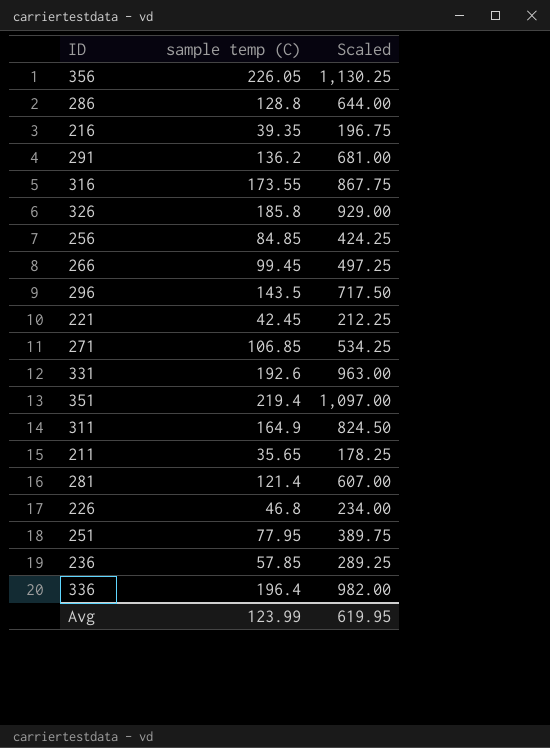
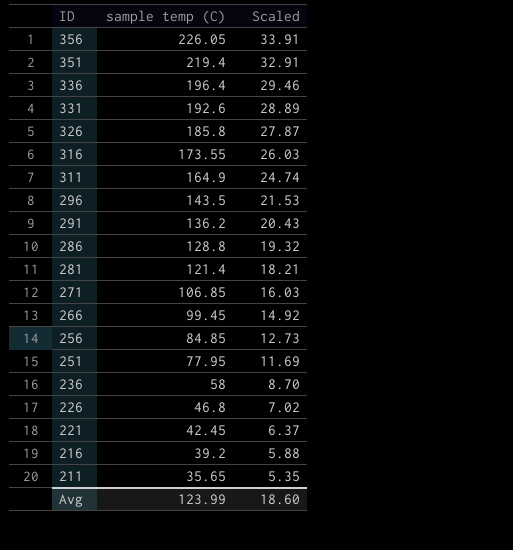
row order: none -> ID descending
column Scaled | formula: [sample temp (C)] * 5 -> [sample temp (C)] * 0.15
236 | sample temp (C): 57.85 -> 58
216 | sample temp (C): 39.35 -> 39.2
Avg | Scaled: 619.95 -> 18.60

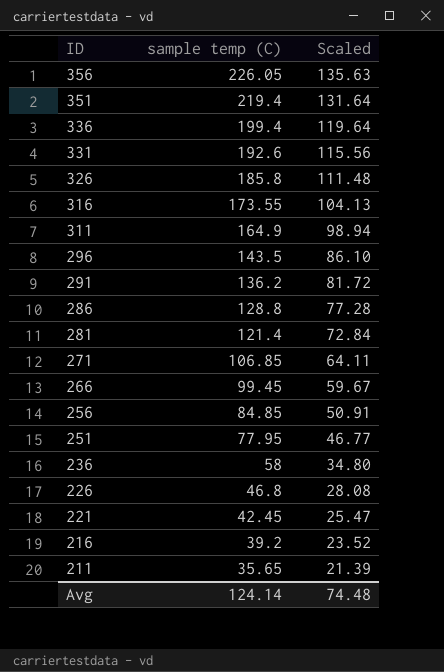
column Scaled | formula: [sample temp (C)] * 0.15 -> [sample temp (C)] * 0.6
336 | sample temp (C): 196.4 -> 199.4
Avg | sample temp (C): 123.99 -> 124.14
Avg | Scaled: 18.60 -> 74.48

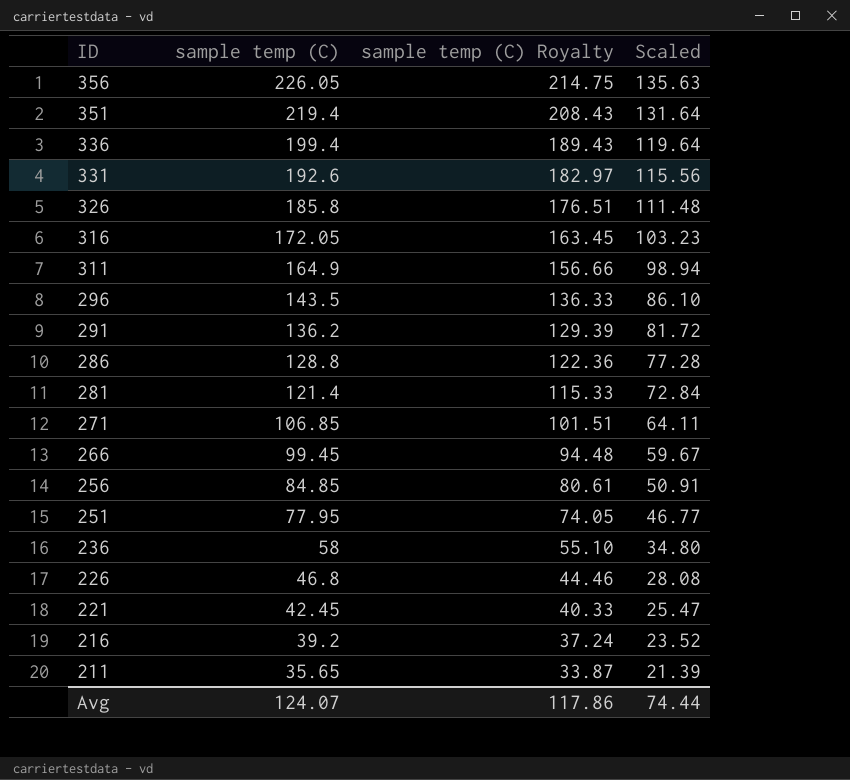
column sample temp (C) Royalty | formula: none -> [sample temp (C)] * 0.95
316 | sample temp (C): 173.55 -> 172.05
316 | Scaled: 104.13 -> 103.23
Avg | sample temp (C): 124.14 -> 124.07
Avg | Scaled: 74.48 -> 74.44

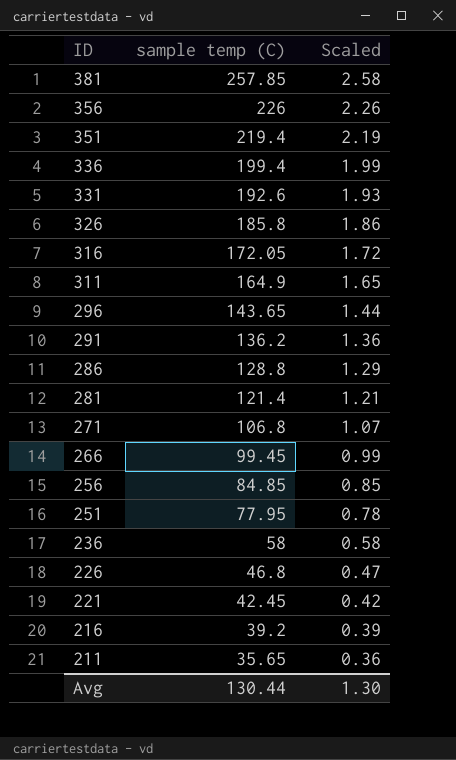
column sample temp (C) Royalty | formula: [sample temp (C)] * 0.95 -> none
column Scaled | formula: [sample temp (C)] * 0.6 -> [sample temp (C)] * 0.01
row 381: none -> 257.85 | 2.58
356 | sample temp (C): 226.05 -> 226
296 | sample temp (C): 143.5 -> 143.65
271 | sample temp (C): 106.85 -> 106.8
Avg | sample temp (C): 124.07 -> 130.44
Avg | Scaled: 74.44 -> 1.30

